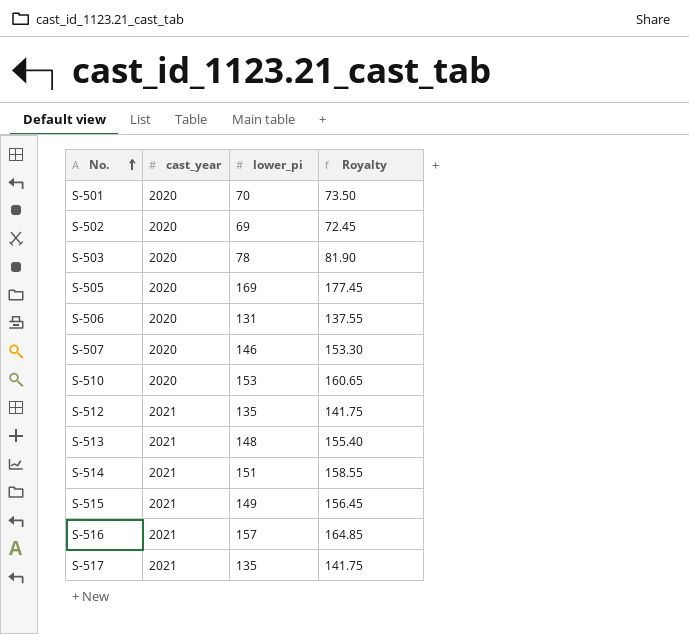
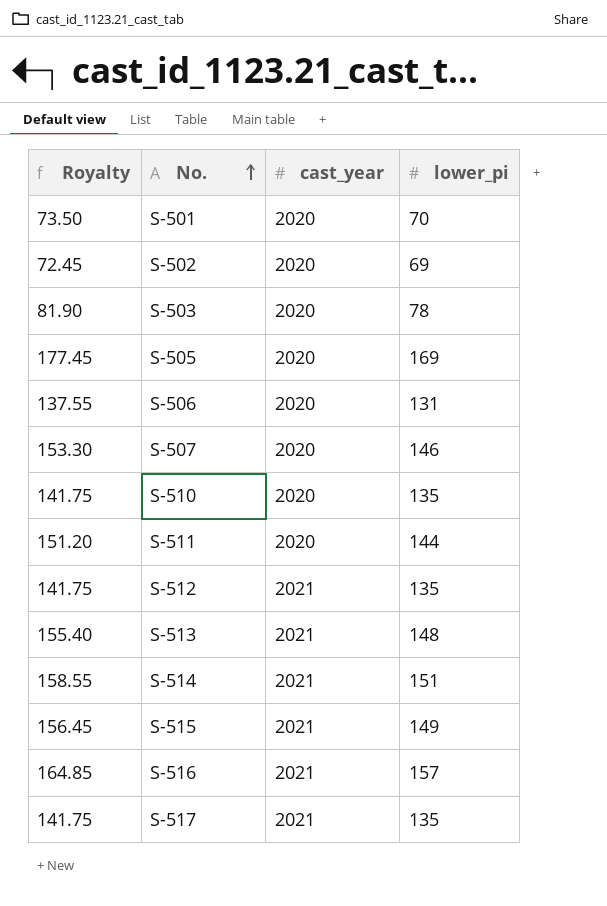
column Royalty | position: 4 -> 1
S-510 | Royalty: 160.65 -> 141.75
S-510 | lower_pi: 153 -> 135
row S-511: none -> 151.20 | 2020 | 144

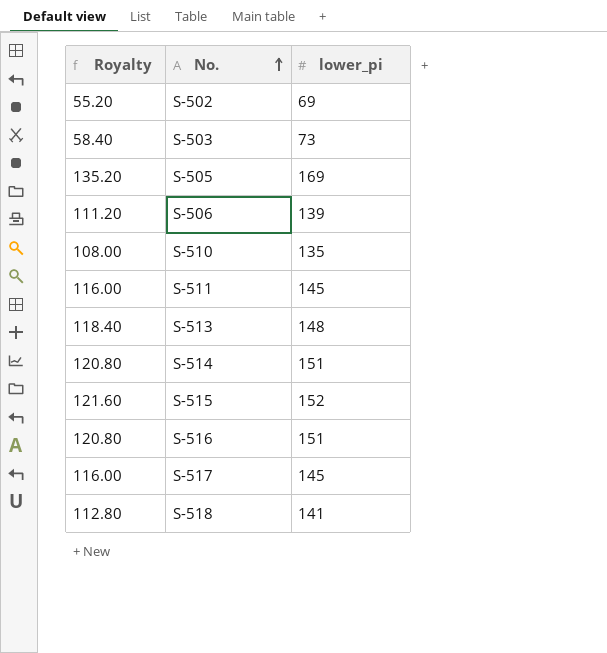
column cast_year | position: 3 -> none
column Royalty | formula: [lower_pi] * 1.05 -> [lower_pi] * 0.8
row S-501: 73.50 | 2020 | 70 -> none
row S-507: 153.30 | 2020 | 146 -> none
row S-512: 141.75 | 2021 | 135 -> none
S-503 | lower_pi: 78 -> 73
S-506 | lower_pi: 131 -> 139
S-511 | lower_pi: 144 -> 145
S-515 | lower_pi: 149 -> 152
S-516 | lower_pi: 157 -> 151
S-517 | lower_pi: 135 -> 145
row S-518: none -> 112.80 | 141

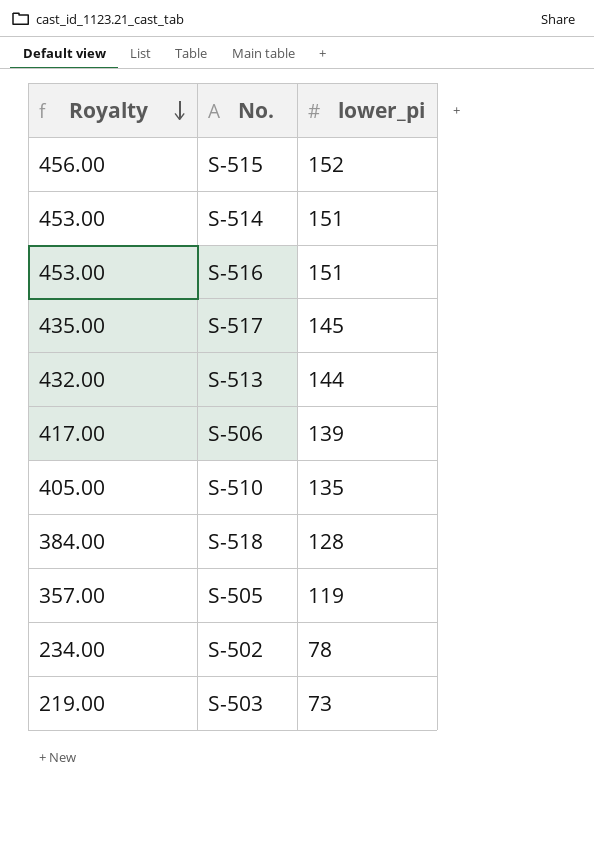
row order: No. ascending -> Royalty descending
column Royalty | formula: [lower_pi] * 0.8 -> [lower_pi] * 3
row S-511: 116.00 | 145 -> none
S-513 | lower_pi: 148 -> 144
S-518 | lower_pi: 141 -> 128
S-505 | lower_pi: 169 -> 119
S-502 | lower_pi: 69 -> 78

